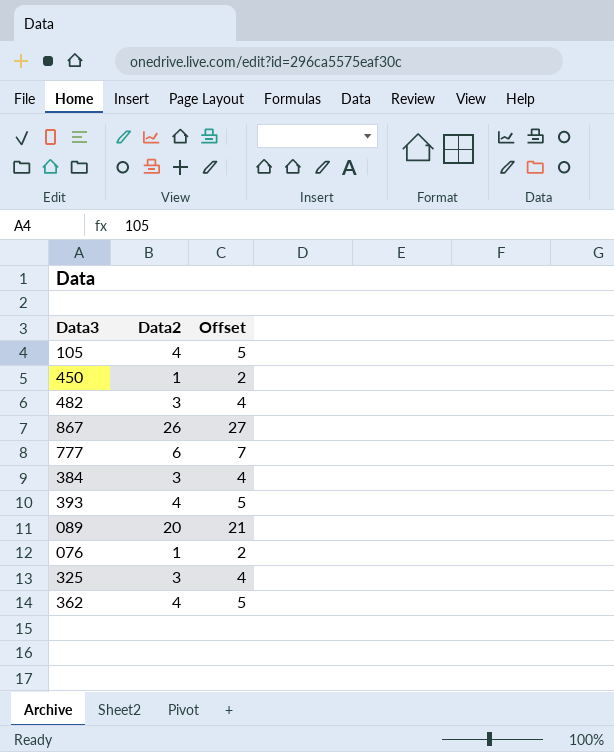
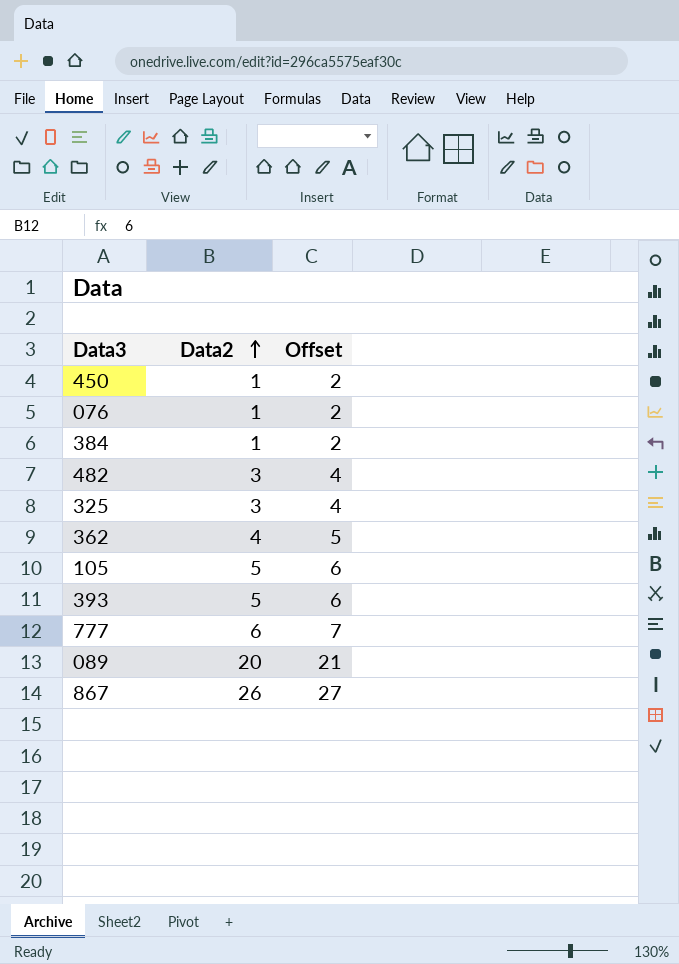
row order: none -> Data2 ascending
384 | Data2: 3 -> 1
384 | Offset: 4 -> 2
105 | Data2: 4 -> 5
105 | Offset: 5 -> 6
393 | Data2: 4 -> 5
393 | Offset: 5 -> 6

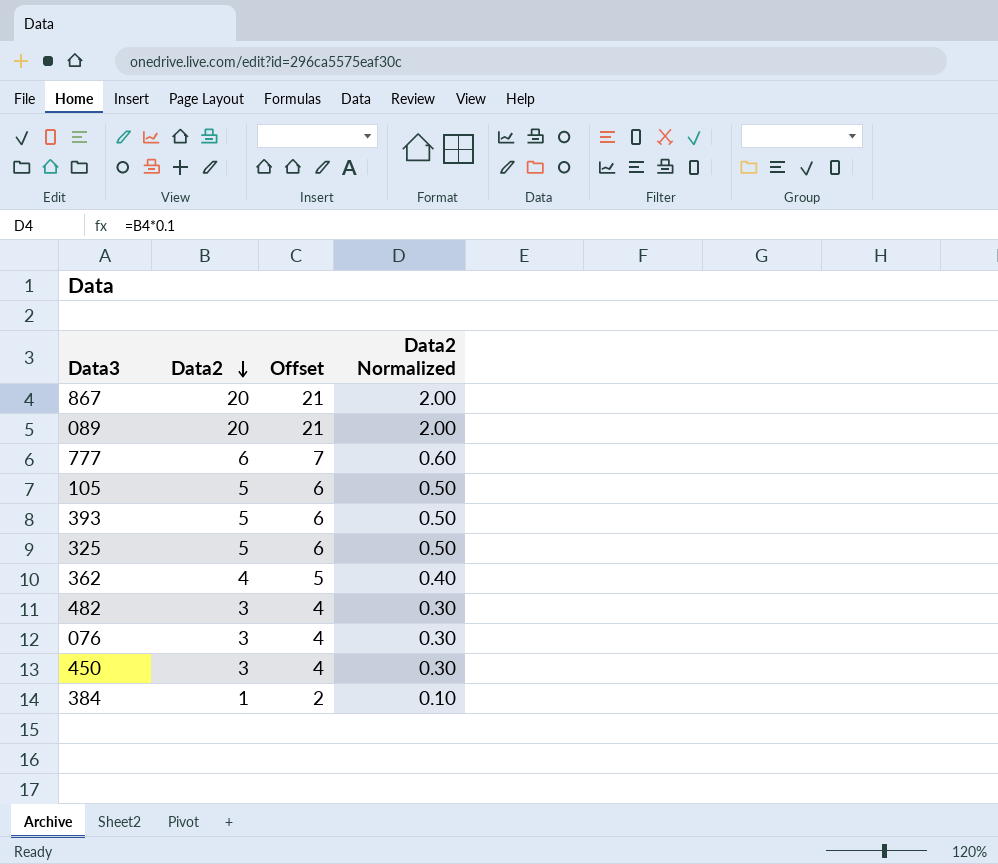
row order: Data2 ascending -> Data2 descending
column Data2 Normalized | formula: none -> [Data2] * 0.1
867 | Data2: 26 -> 20
867 | Offset: 27 -> 21
325 | Data2: 3 -> 5
325 | Offset: 4 -> 6
076 | Data2: 1 -> 3
076 | Offset: 2 -> 4
450 | Data2: 1 -> 3
450 | Offset: 2 -> 4

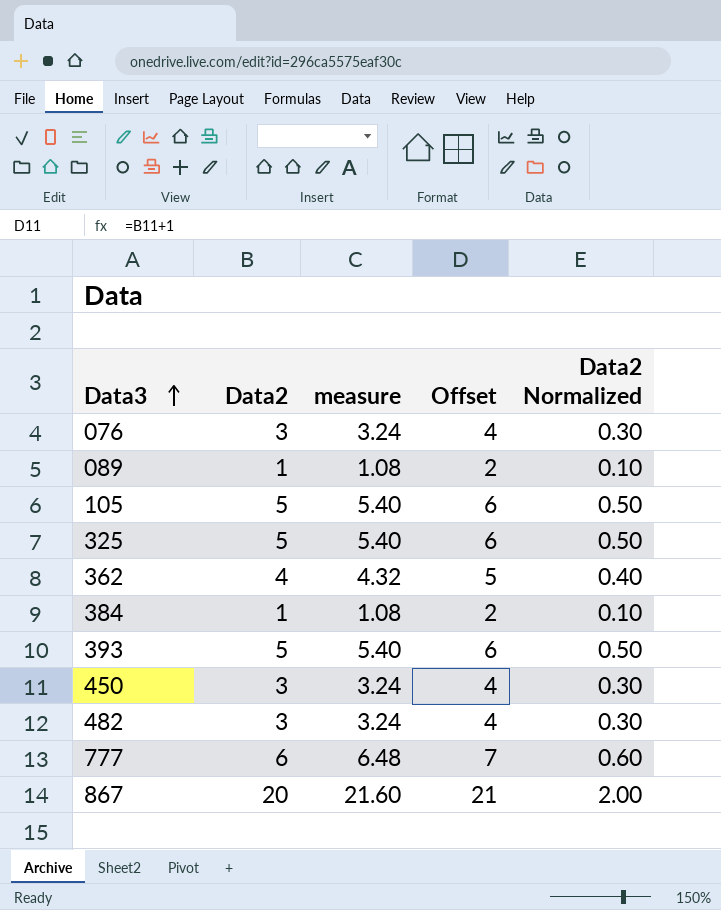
row order: Data2 descending -> Data3 ascending
column measure | formula: none -> [Data2] * 1.08
089 | Data2: 20 -> 1
089 | Offset: 21 -> 2
089 | Data2 Normalized: 2.00 -> 0.10

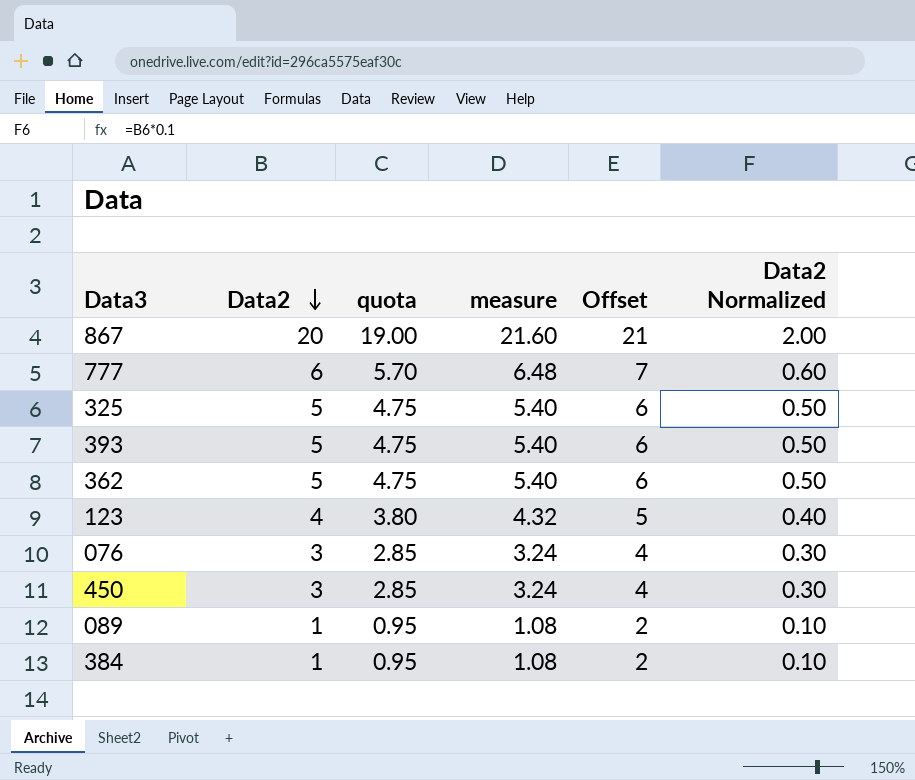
row order: Data3 ascending -> Data2 descending
column quota | formula: none -> [Data2] * 0.95
row 105: 5 | 5.40 | 6 | 0.50 -> none
row 482: 3 | 3.24 | 4 | 0.30 -> none
362 | Data2: 4 -> 5
362 | measure: 4.32 -> 5.40
362 | Offset: 5 -> 6
362 | Data2 Normalized: 0.40 -> 0.50
row 123: none -> 4 | 3.80 | 4.32 | 5 | 0.40

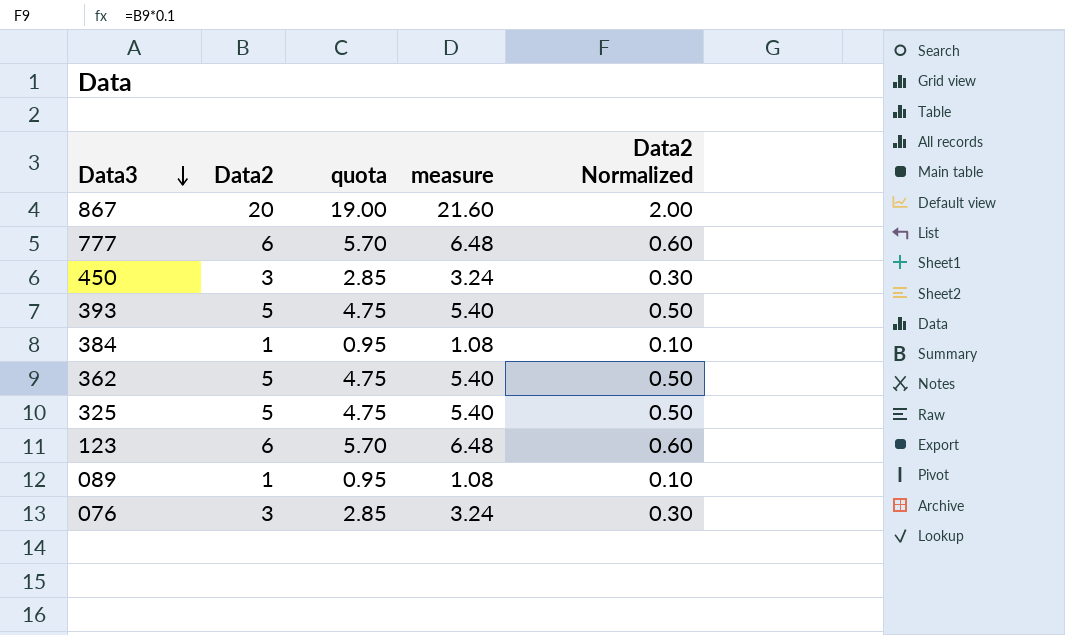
row order: Data2 descending -> Data3 descending
column Offset | formula: [Data2] + 1 -> none
123 | Data2: 4 -> 6
123 | quota: 3.80 -> 5.70
123 | measure: 4.32 -> 6.48
123 | Data2 Normalized: 0.40 -> 0.60

